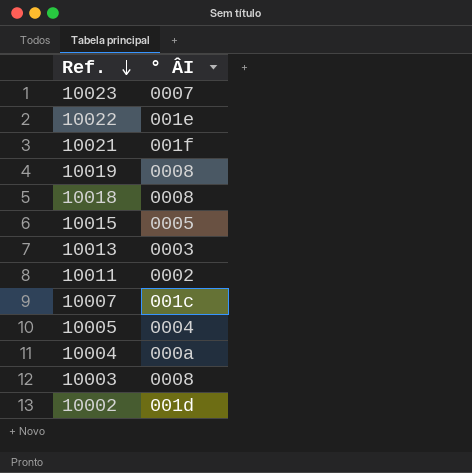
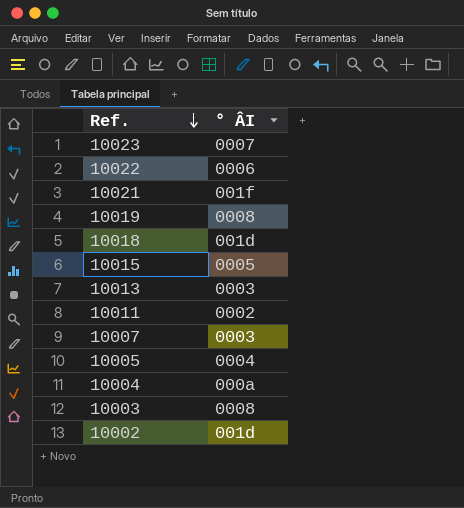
10022 | ° ÂI: 001e -> 0006
10018 | ° ÂI: 0008 -> 001d
10007 | ° ÂI: 001c -> 0003

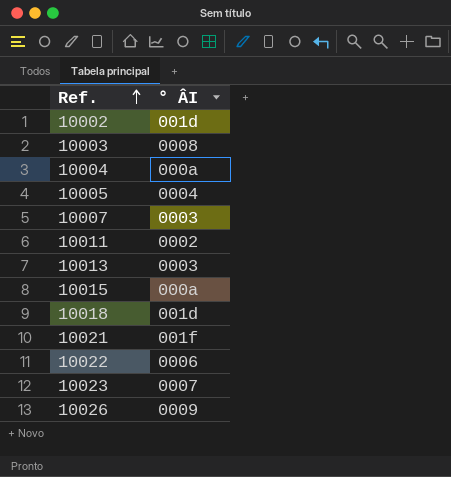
row order: Ref. descending -> Ref. ascending
row 10019: 0008 -> none
10015 | ° ÂI: 0005 -> 000a
row 10026: none -> 0009

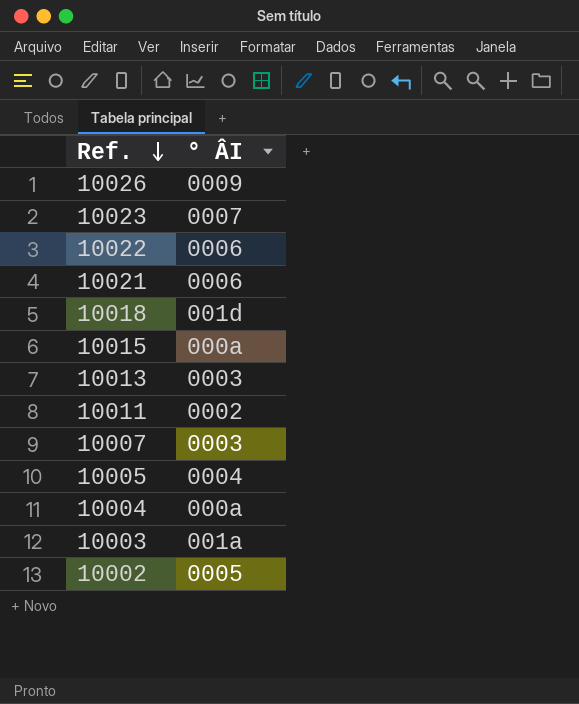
row order: Ref. ascending -> Ref. descending
10021 | ° ÂI: 001f -> 0006
10003 | ° ÂI: 0008 -> 001a
10002 | ° ÂI: 001d -> 0005

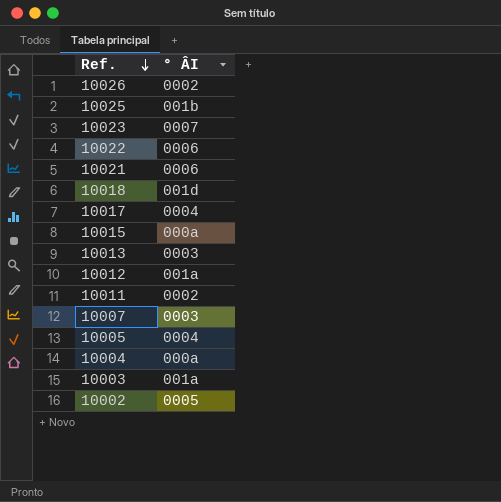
10026 | ° ÂI: 0009 -> 0002
row 10025: none -> 001b
row 10017: none -> 0004
row 10012: none -> 001a

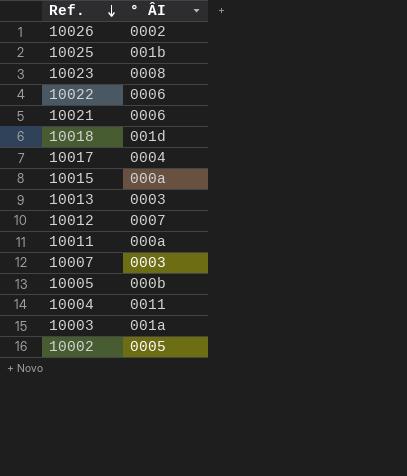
10023 | ° ÂI: 0007 -> 0008
10012 | ° ÂI: 001a -> 0007
10011 | ° ÂI: 0002 -> 000a
10005 | ° ÂI: 0004 -> 000b
10004 | ° ÂI: 000a -> 0011

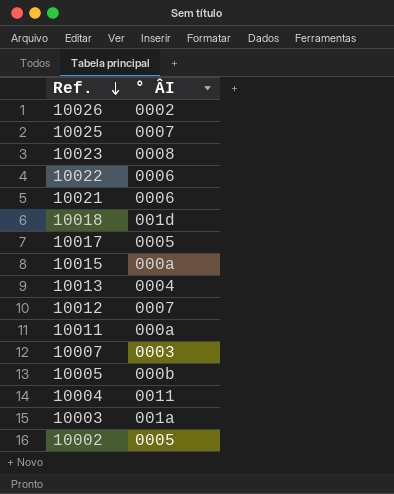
10025 | ° ÂI: 001b -> 0007
10017 | ° ÂI: 0004 -> 0005
10013 | ° ÂI: 0003 -> 0004

